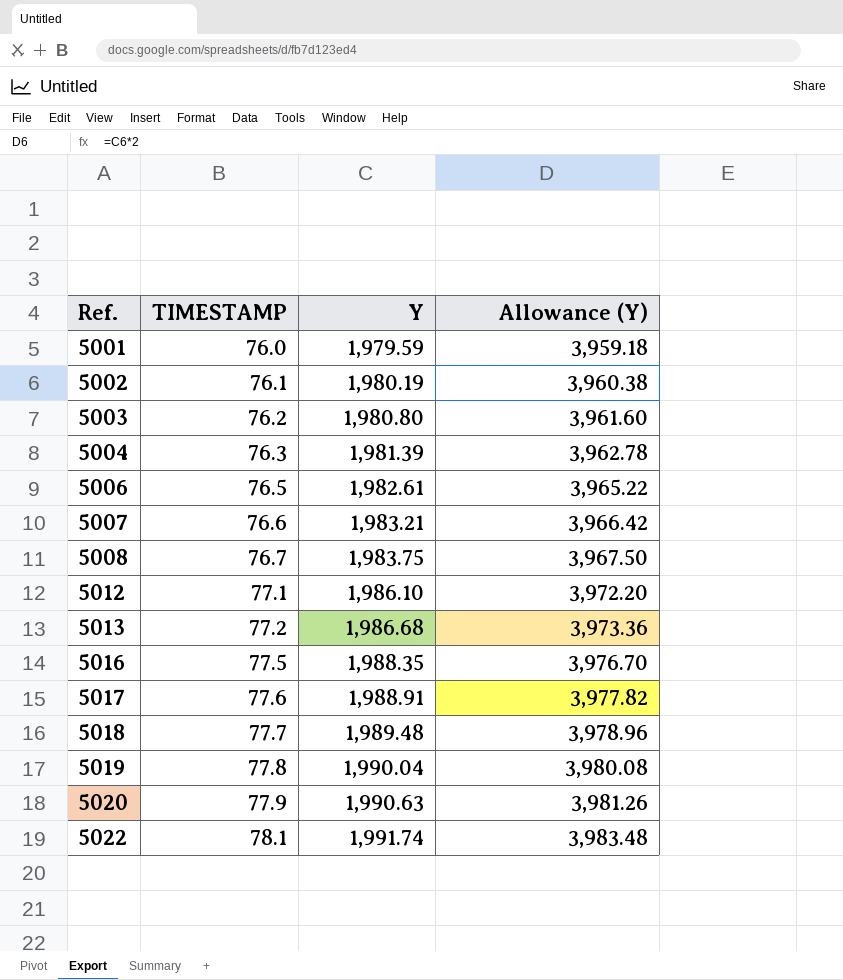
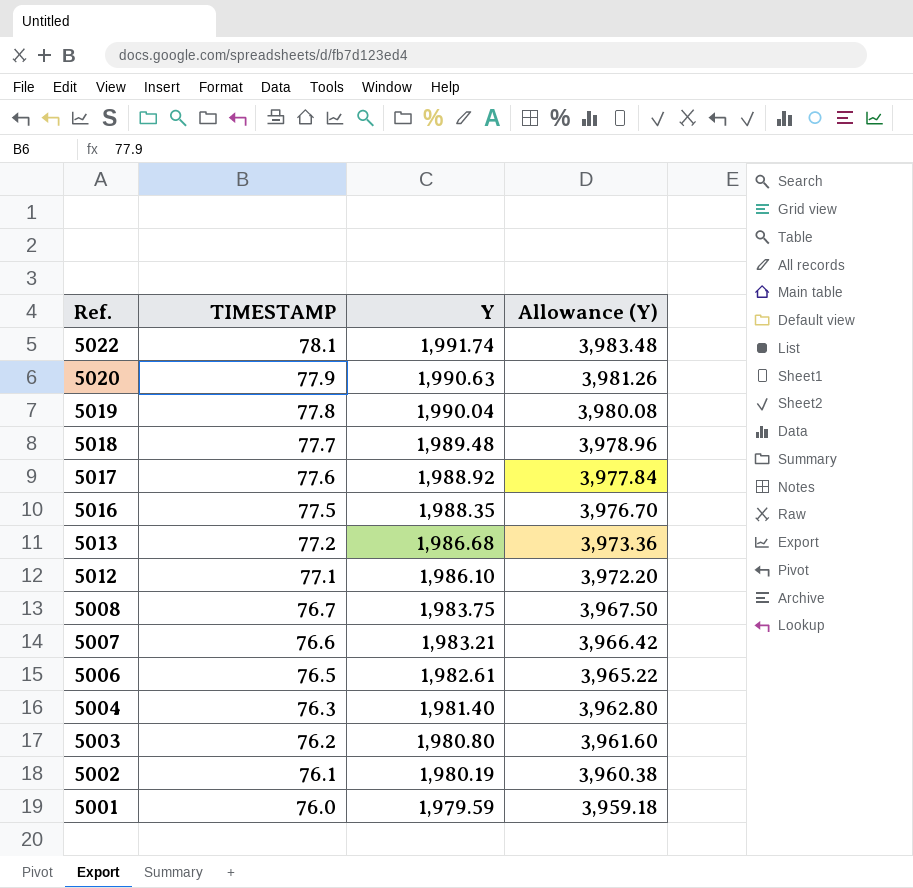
row order: Ref. ascending -> Ref. descending
5017 | Y: 1,988.91 -> 1,988.92
5017 | Allowance (Y): 3,977.82 -> 3,977.84
5004 | Y: 1,981.39 -> 1,981.40
5004 | Allowance (Y): 3,962.78 -> 3,962.80

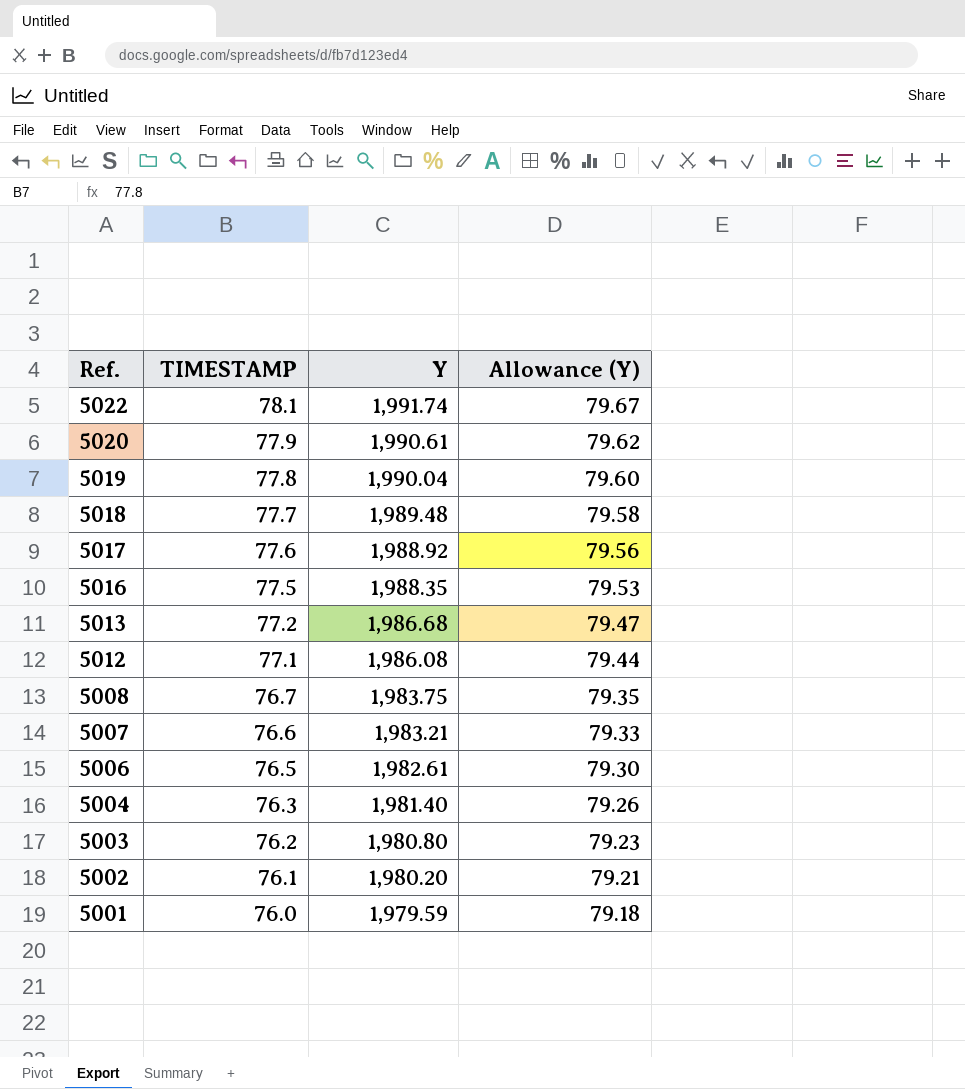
column Allowance (Y) | formula: [Y] * 2 -> [Y] * 0.04
5020 | Y: 1,990.63 -> 1,990.61
5012 | Y: 1,986.10 -> 1,986.08
5002 | Y: 1,980.19 -> 1,980.20

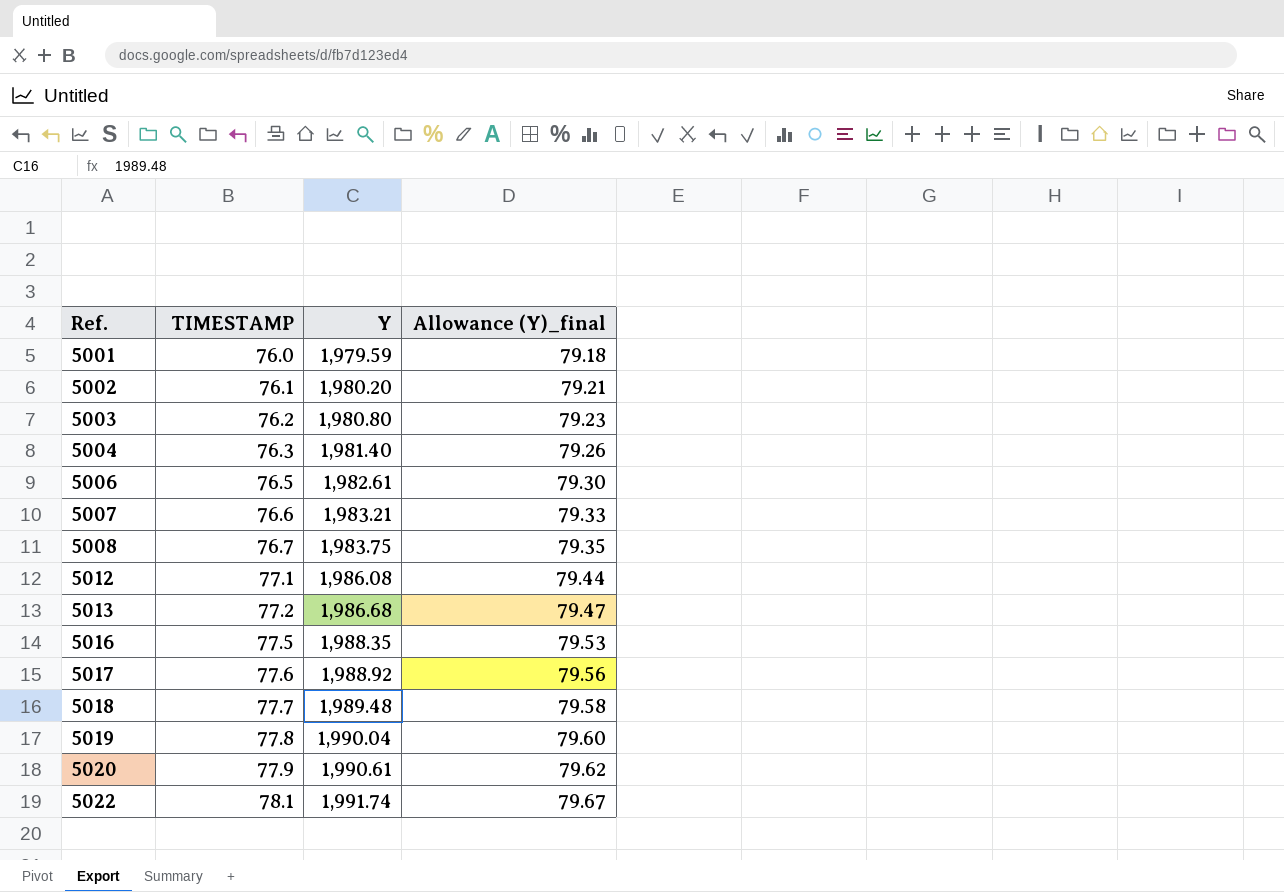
row order: Ref. descending -> Ref. ascending
column name: Allowance (Y) -> Allowance (Y)_final

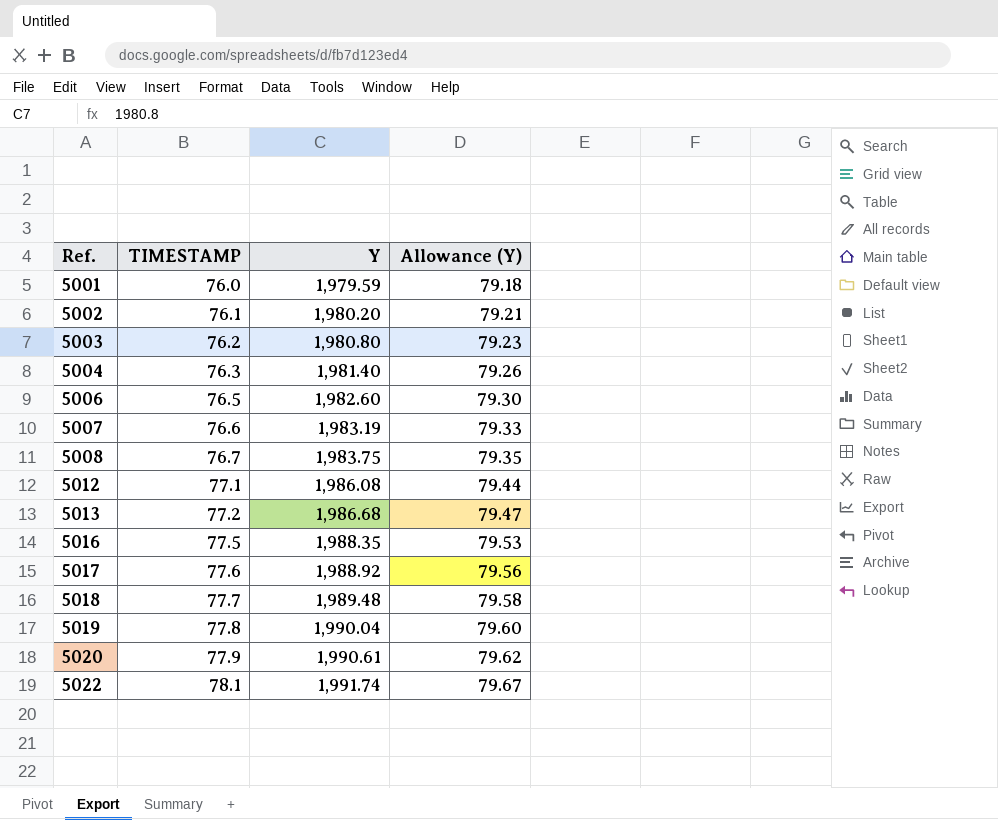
column name: Allowance (Y)_final -> Allowance (Y)
5006 | Y: 1,982.61 -> 1,982.60
5007 | Y: 1,983.21 -> 1,983.19

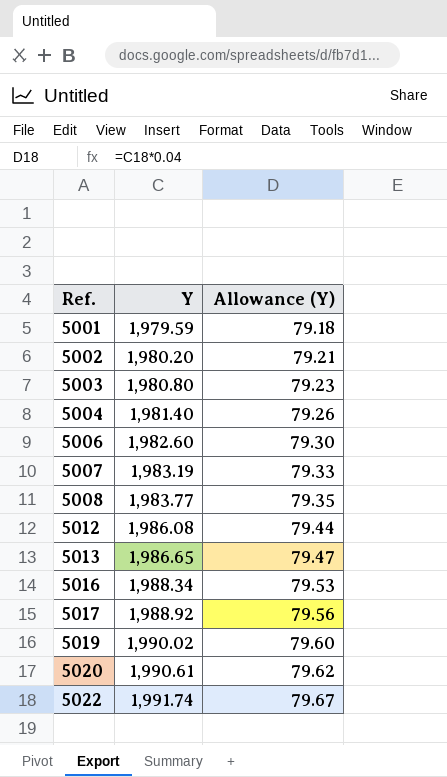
column TIMESTAMP | position: 2 -> none
row 5018: 77.7 | 1,989.48 | 79.58 -> none
5008 | Y: 1,983.75 -> 1,983.77
5013 | Y: 1,986.68 -> 1,986.65
5016 | Y: 1,988.35 -> 1,988.34
5019 | Y: 1,990.04 -> 1,990.02

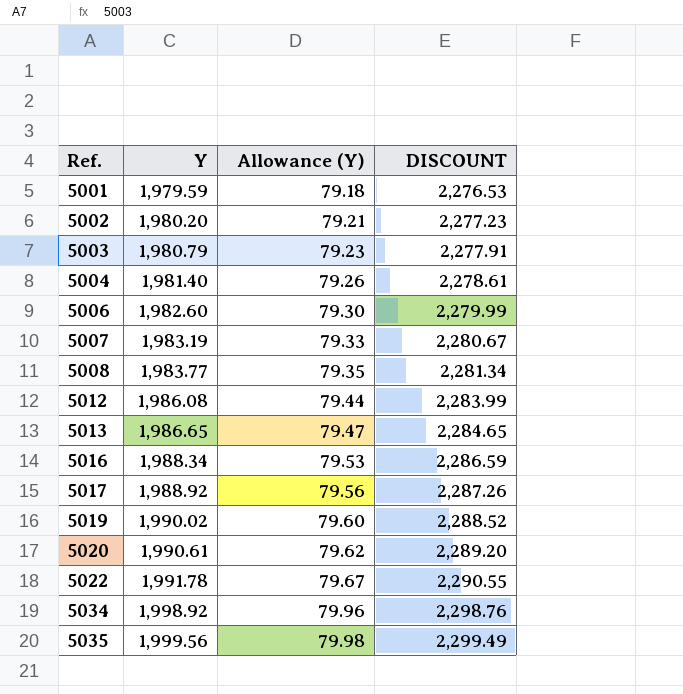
column DISCOUNT | formula: none -> [Y] * 1.15
5003 | Y: 1,980.80 -> 1,980.79
5022 | Y: 1,991.74 -> 1,991.78
row 5034: none -> 1,998.92 | 79.96 | 2,298.76
row 5035: none -> 1,999.56 | 79.98 | 2,299.49

